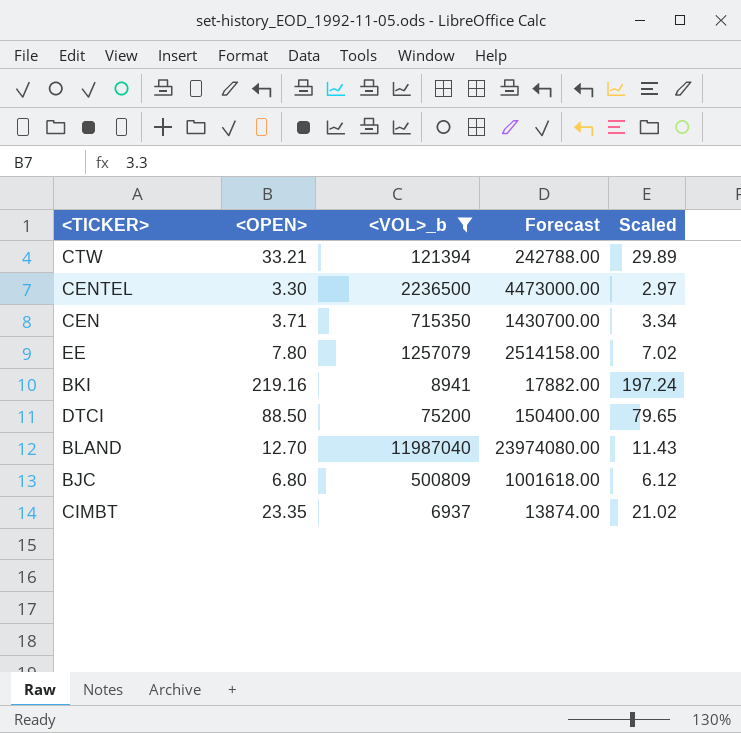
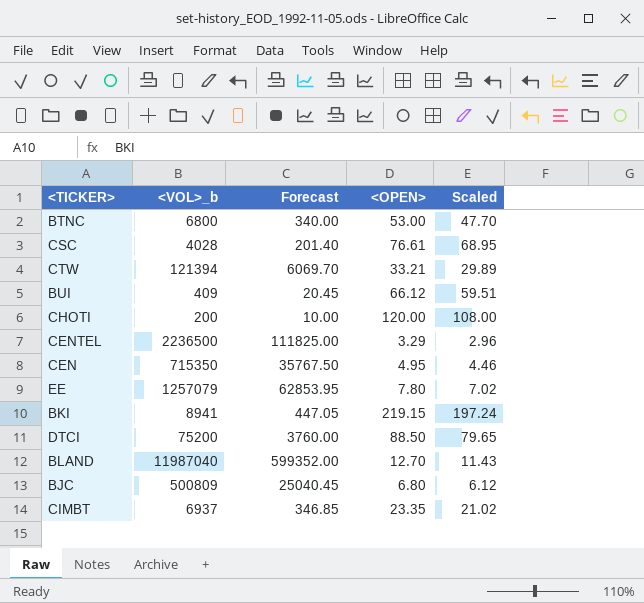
filter: <VOL>_b >= 6937 -> none
column Forecast | formula: [<VOL>_b] * 2 -> [<VOL>_b] * 0.05
column <OPEN> | position: 2 -> 4
CENTEL | <OPEN>: 3.30 -> 3.29
CENTEL | Scaled: 2.97 -> 2.96
CEN | <OPEN>: 3.71 -> 4.95
CEN | Scaled: 3.34 -> 4.46
BKI | <OPEN>: 219.16 -> 219.15

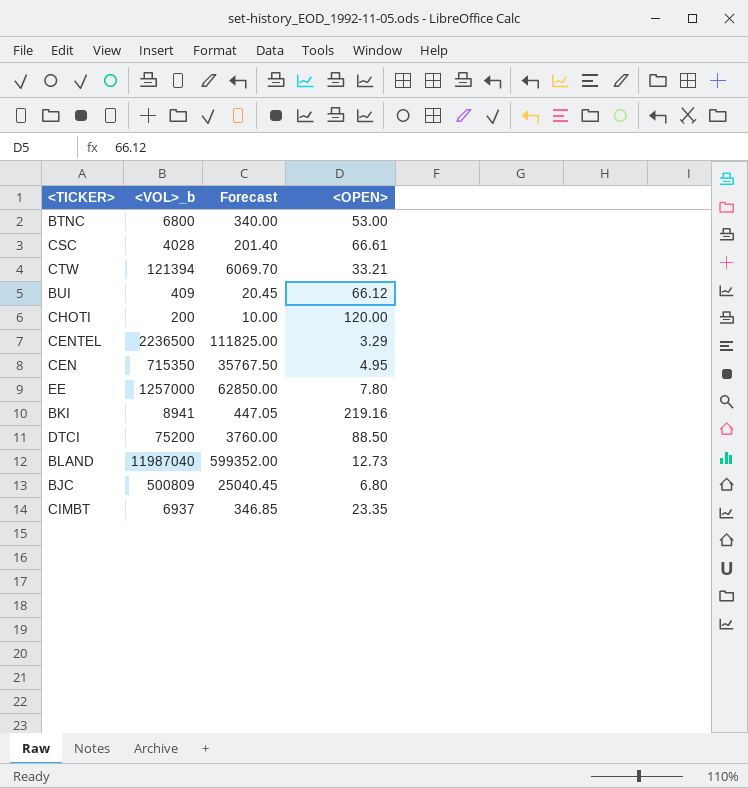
column Scaled | formula: [<OPEN>] * 0.9 -> none
CSC | <OPEN>: 76.61 -> 66.61
EE | <VOL>_b: 1257079 -> 1257000
EE | Forecast: 62853.95 -> 62850.00
BKI | <OPEN>: 219.15 -> 219.16
BLAND | <OPEN>: 12.70 -> 12.73

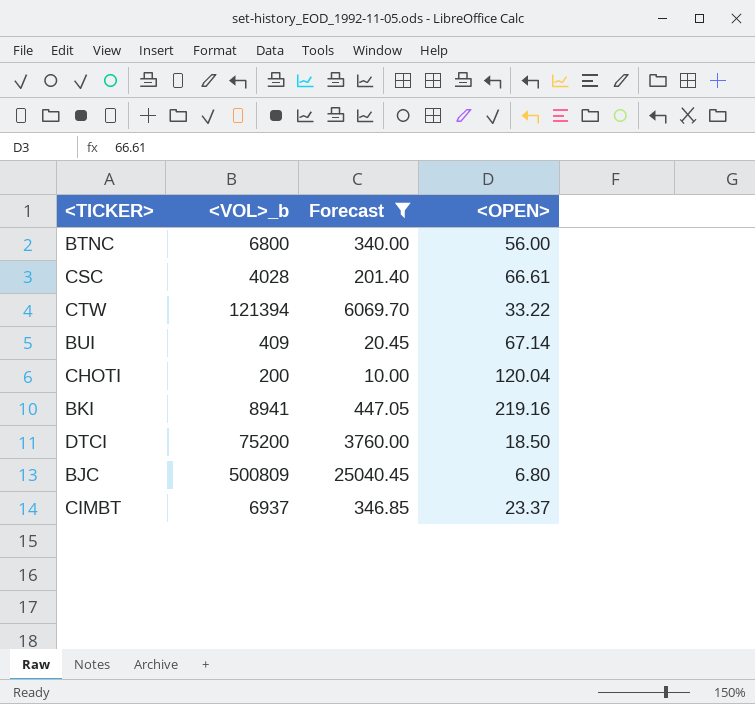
filter: none -> Forecast <= 25040.45
BTNC | <OPEN>: 53.00 -> 56.00
CTW | <OPEN>: 33.21 -> 33.22
BUI | <OPEN>: 66.12 -> 67.14
CHOTI | <OPEN>: 120.00 -> 120.04
DTCI | <OPEN>: 88.50 -> 18.50
CIMBT | <OPEN>: 23.35 -> 23.37

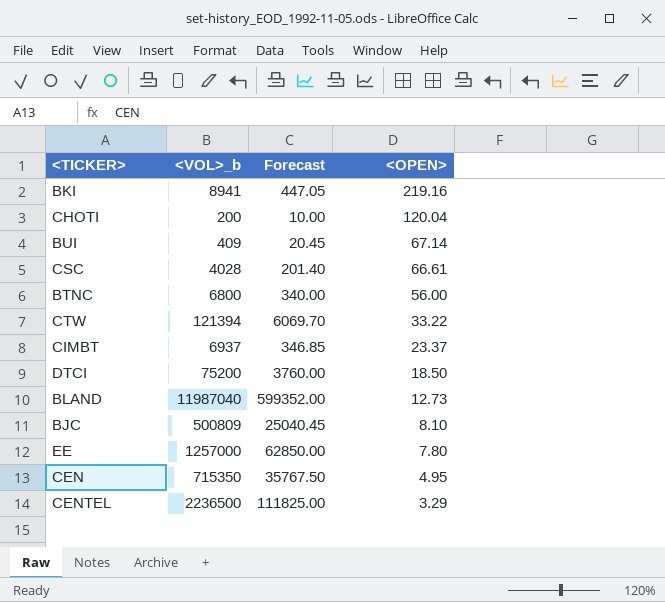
filter: Forecast <= 25040.45 -> none
row order: none -> <OPEN> descending
BJC | <OPEN>: 6.80 -> 8.10

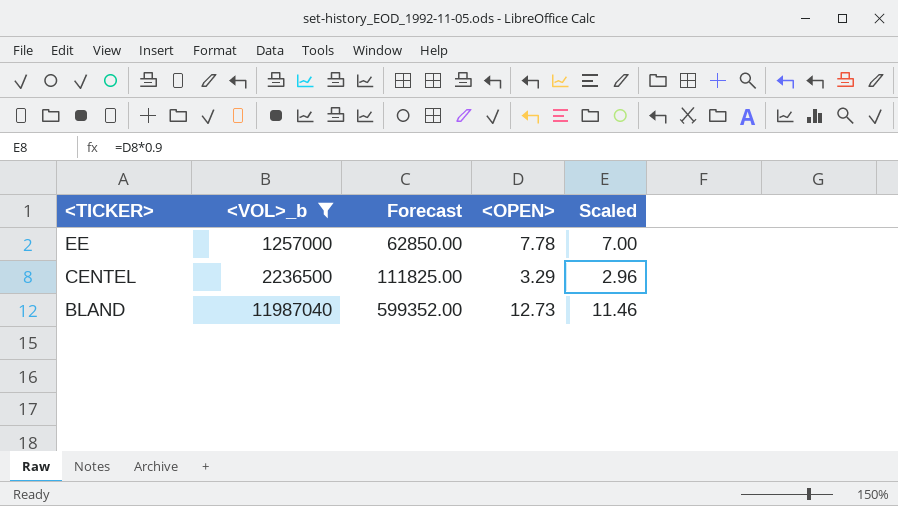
filter: none -> <VOL>_b >= 1257000
row order: <OPEN> descending -> <TICKER> descending
column Scaled | formula: none -> [<OPEN>] * 0.9
EE | <OPEN>: 7.80 -> 7.78

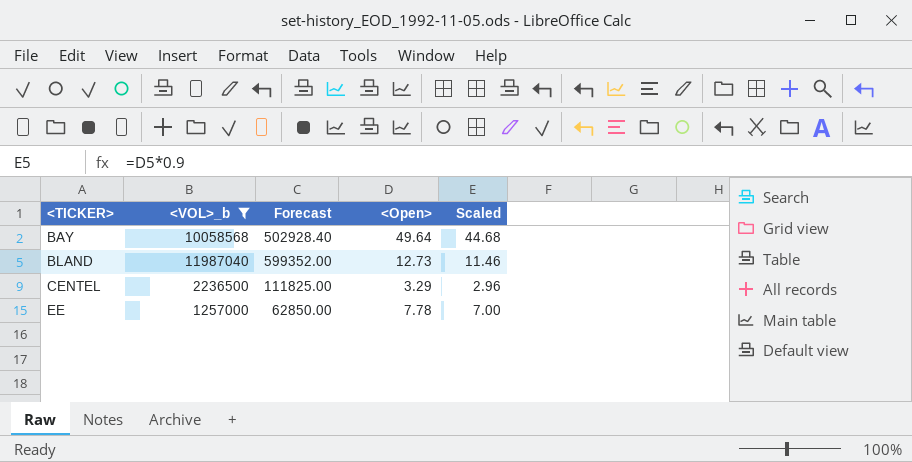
row order: <TICKER> descending -> <TICKER> ascending
column name: <OPEN> -> <Open>
row BAY: none -> 10058568 | 502928.40 | 49.64 | 44.68

